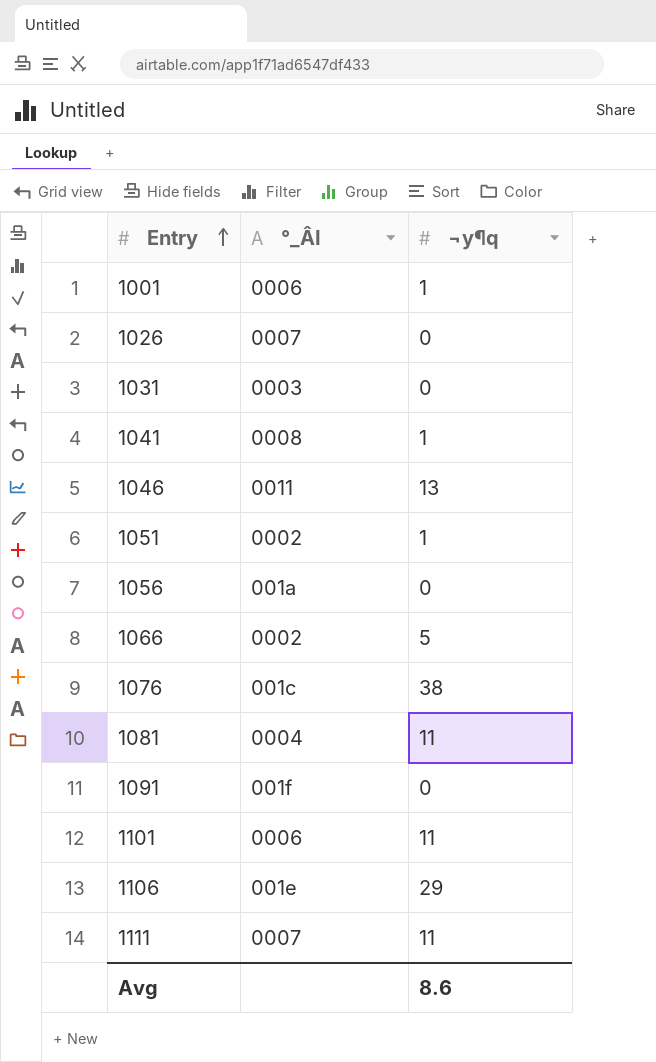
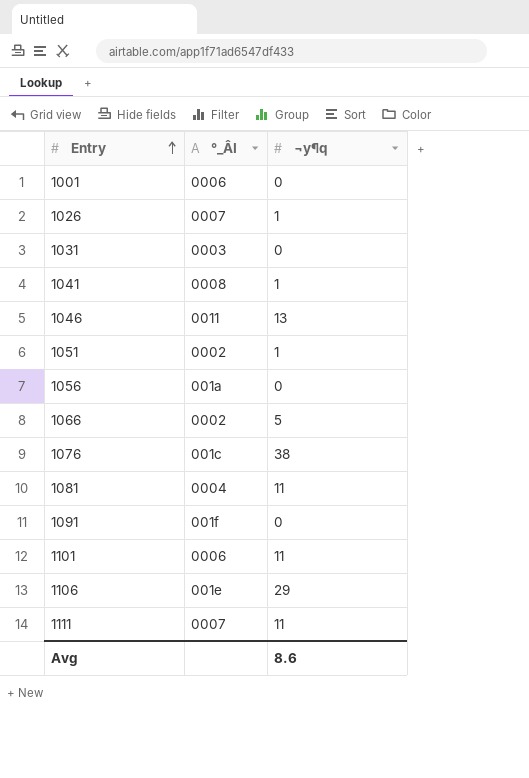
1001 | ¬y¶q: 1 -> 0
1026 | ¬y¶q: 0 -> 1

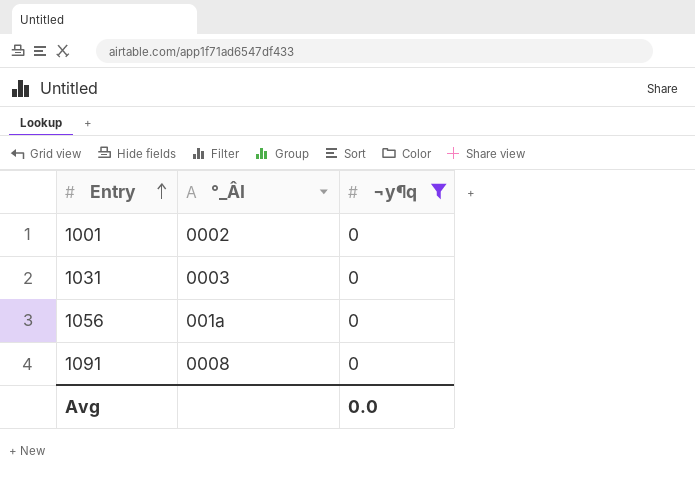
filter: none -> ¬y¶q = 0
1001 | °_ÂI: 0006 -> 0002
1091 | °_ÂI: 001f -> 0008
Avg | ¬y¶q: 8.6 -> 0.0

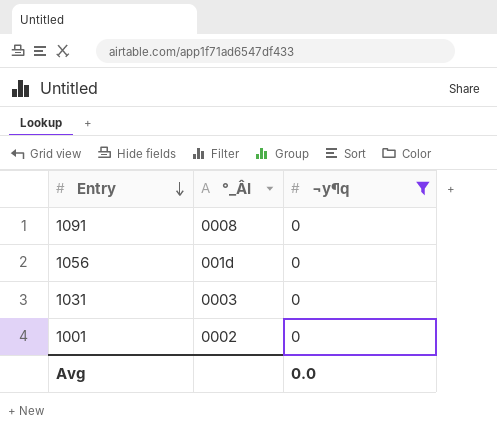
row order: Entry ascending -> Entry descending
1056 | °_ÂI: 001a -> 001d

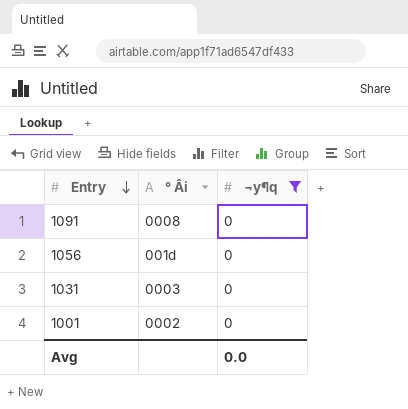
column name: °_ÂI -> ° Âi

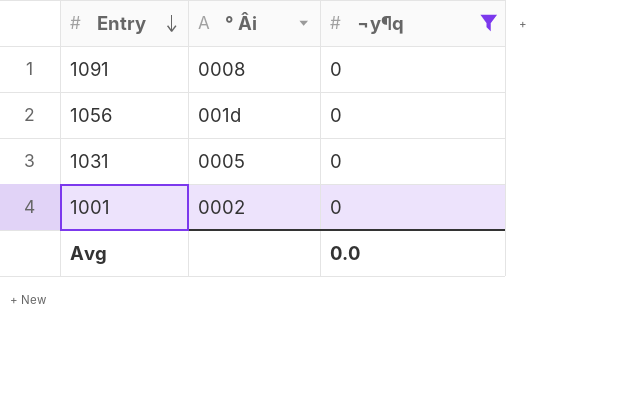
1031 | ° Âi: 0003 -> 0005

